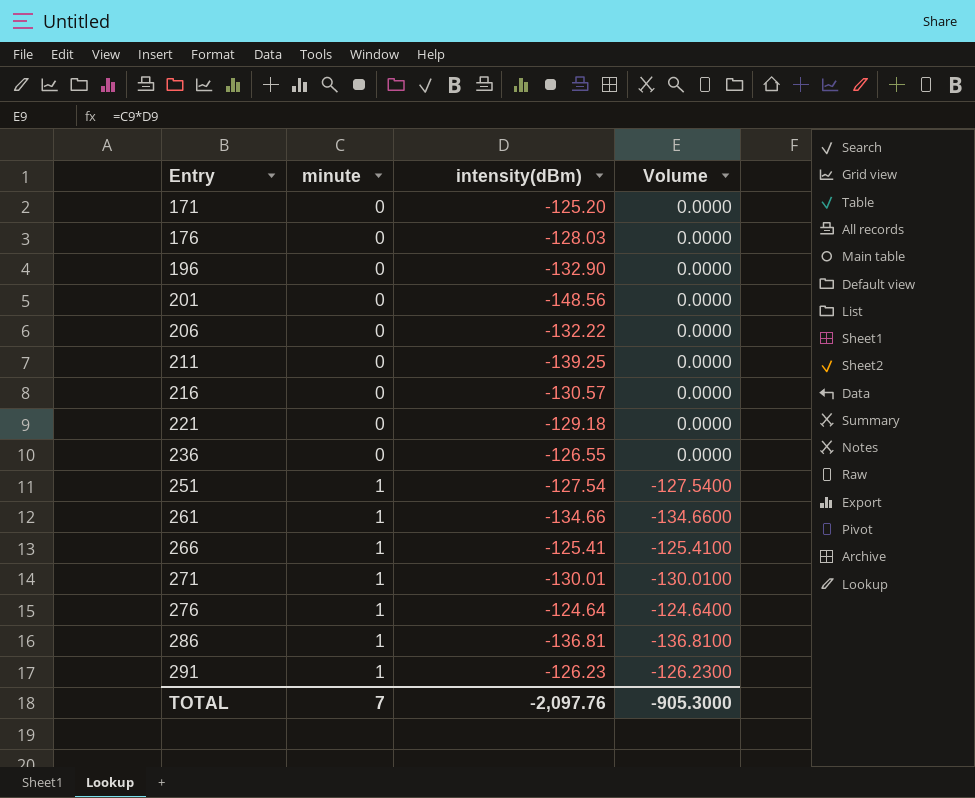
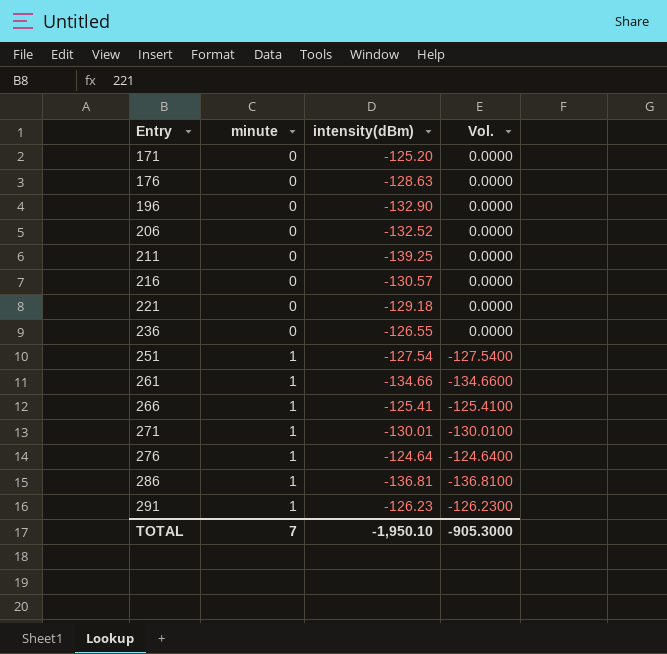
column name: Volume -> Vol.
row 201: 0 | -148.56 | 0.0000 -> none
176 | intensity(dBm): -128.03 -> -128.63
206 | intensity(dBm): -132.22 -> -132.52
TOTAL | intensity(dBm): -2,097.76 -> -1,950.10

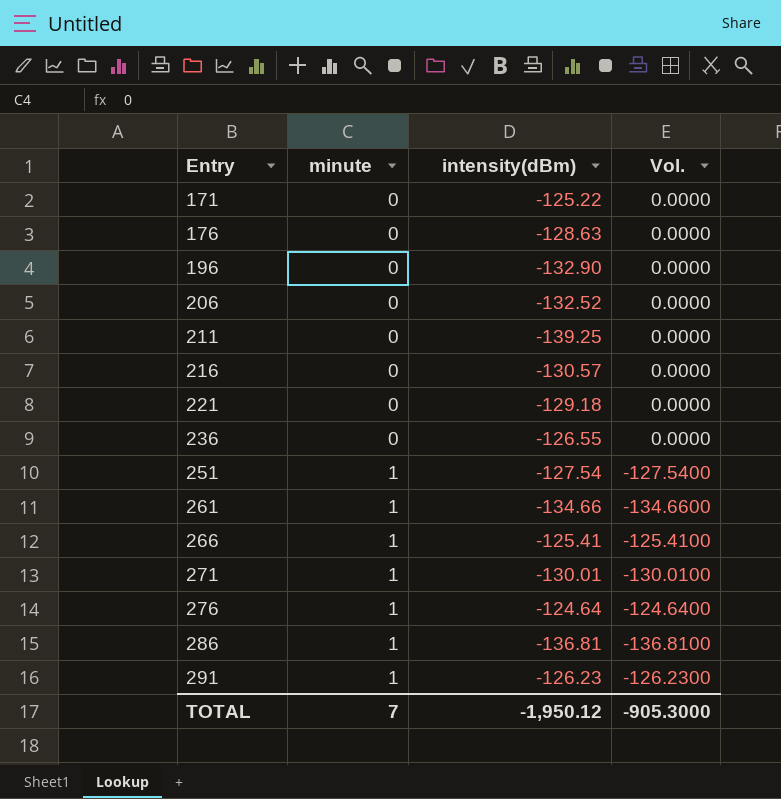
171 | intensity(dBm): -125.20 -> -125.22
TOTAL | intensity(dBm): -1,950.10 -> -1,950.12

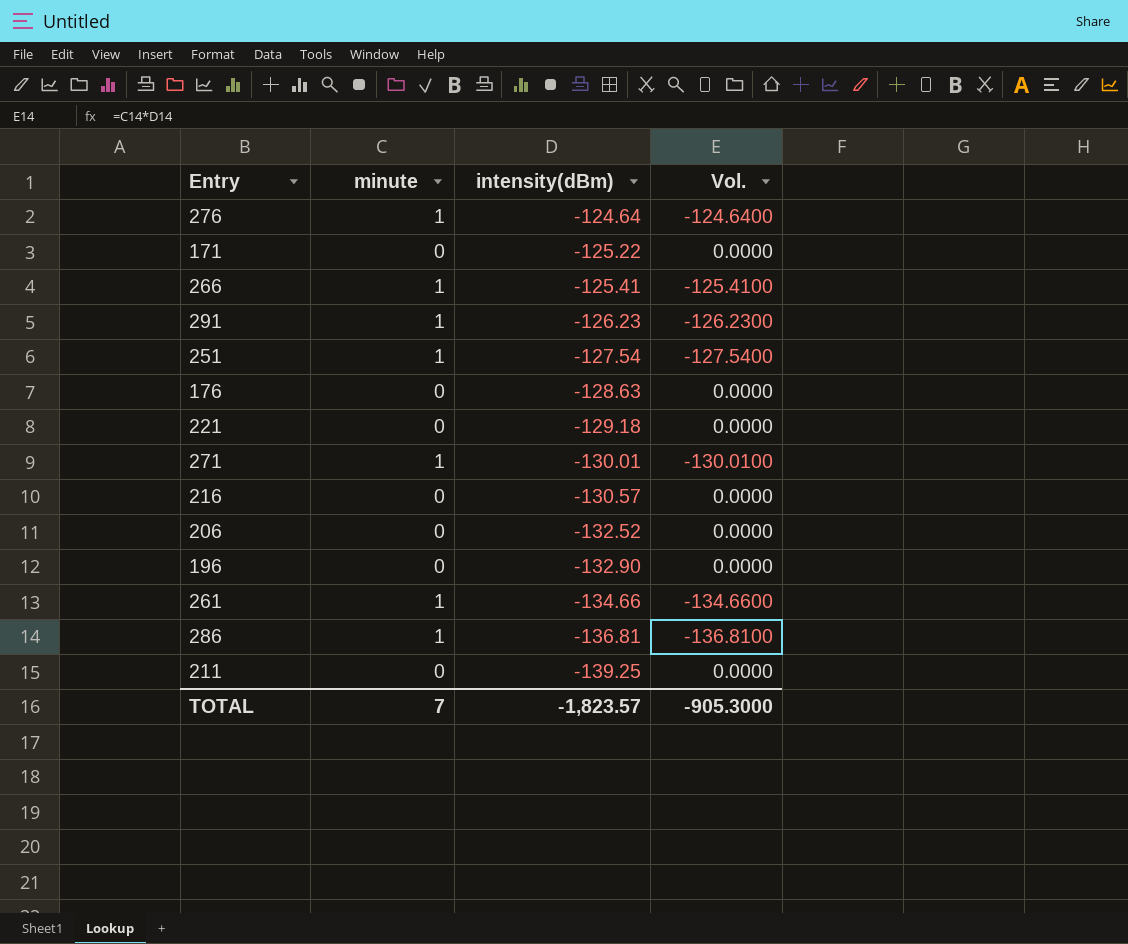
row order: Entry ascending -> intensity(dBm) descending
row 236: 0 | -126.55 | 0.0000 -> none
TOTAL | intensity(dBm): -1,950.12 -> -1,823.57

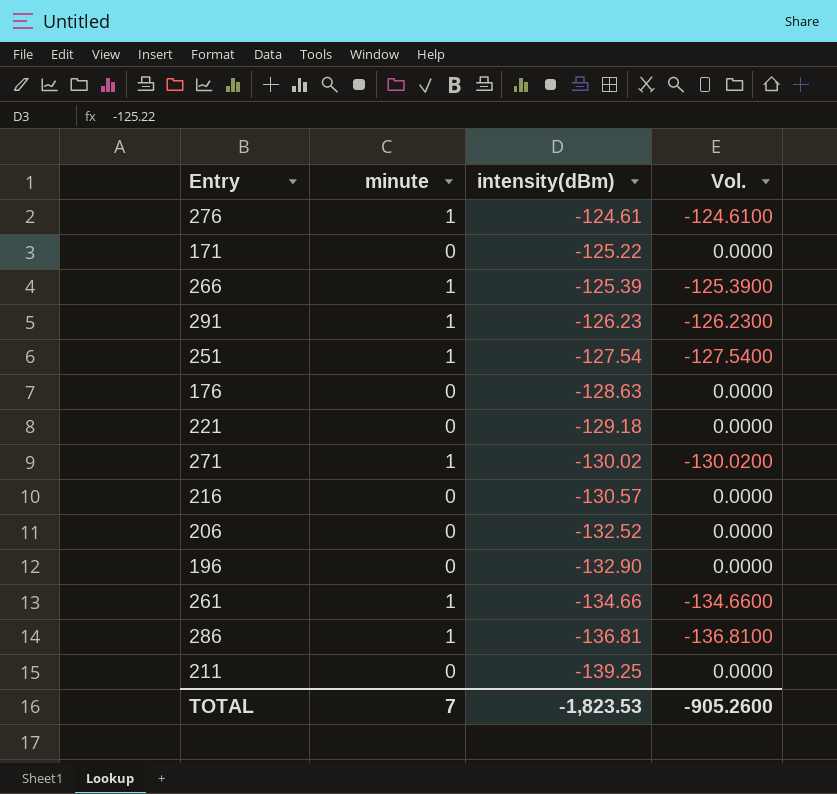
276 | intensity(dBm): -124.64 -> -124.61
276 | Vol.: -124.6400 -> -124.6100
266 | intensity(dBm): -125.41 -> -125.39
266 | Vol.: -125.4100 -> -125.3900
271 | intensity(dBm): -130.01 -> -130.02
271 | Vol.: -130.0100 -> -130.0200
TOTAL | intensity(dBm): -1,823.57 -> -1,823.53
TOTAL | Vol.: -905.3000 -> -905.2600

